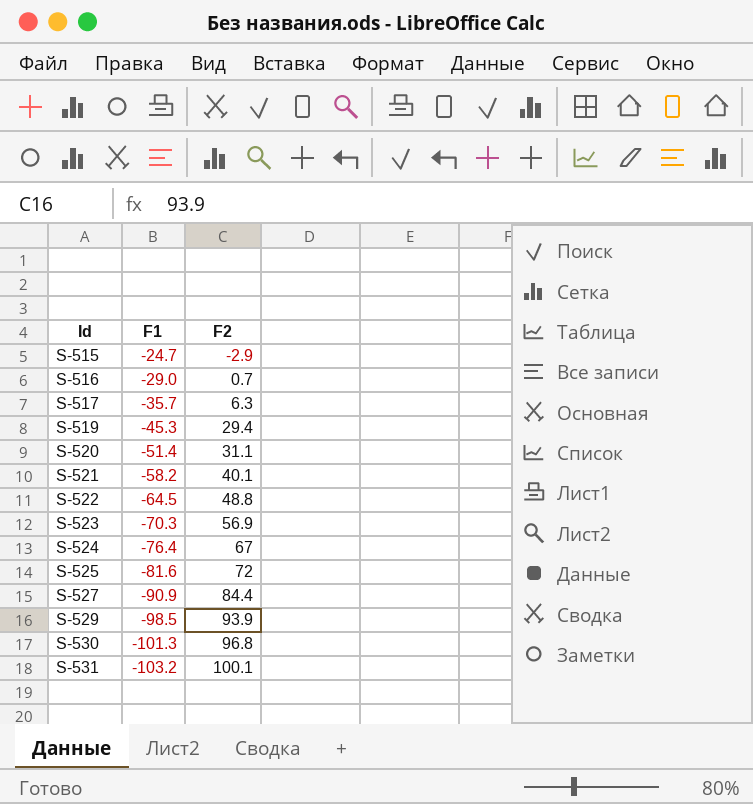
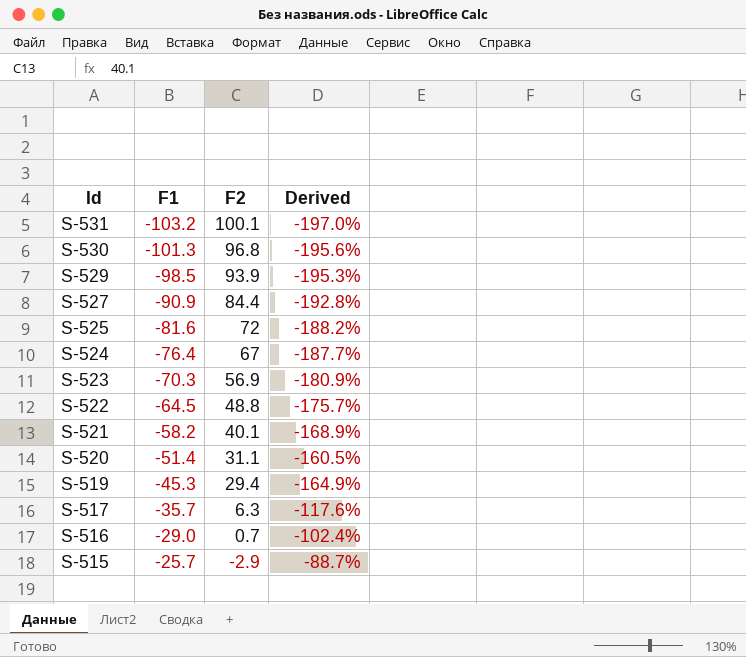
row order: Id ascending -> Id descending
column Derived | formula: none -> ([F2] - [F1]) / [F1]
S-515 | F1: -24.7 -> -25.7

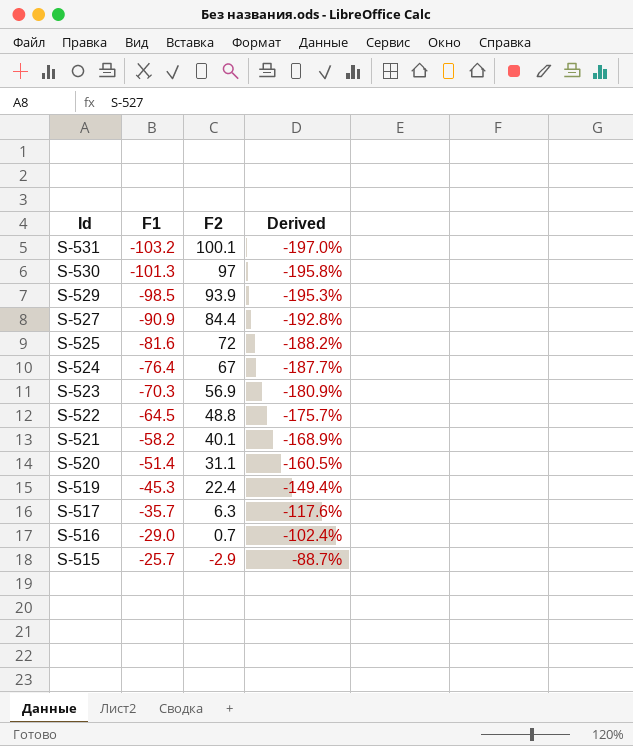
S-530 | F2: 96.8 -> 97
S-530 | Derived: -195.6% -> -195.8%
S-519 | F2: 29.4 -> 22.4
S-519 | Derived: -164.9% -> -149.4%

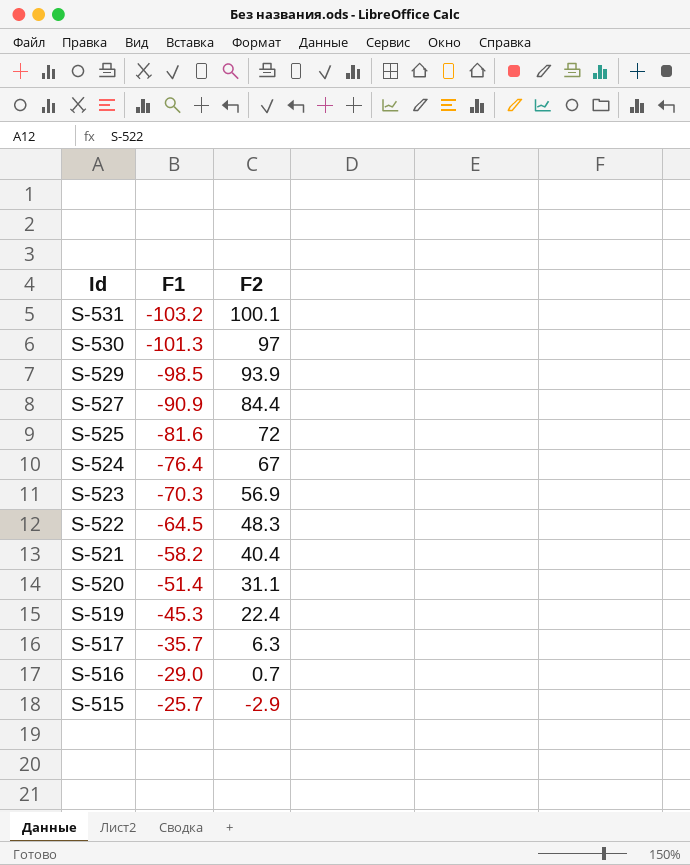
column Derived | formula: ([F2] - [F1]) / [F1] -> none
S-522 | F2: 48.8 -> 48.3
S-521 | F2: 40.1 -> 40.4

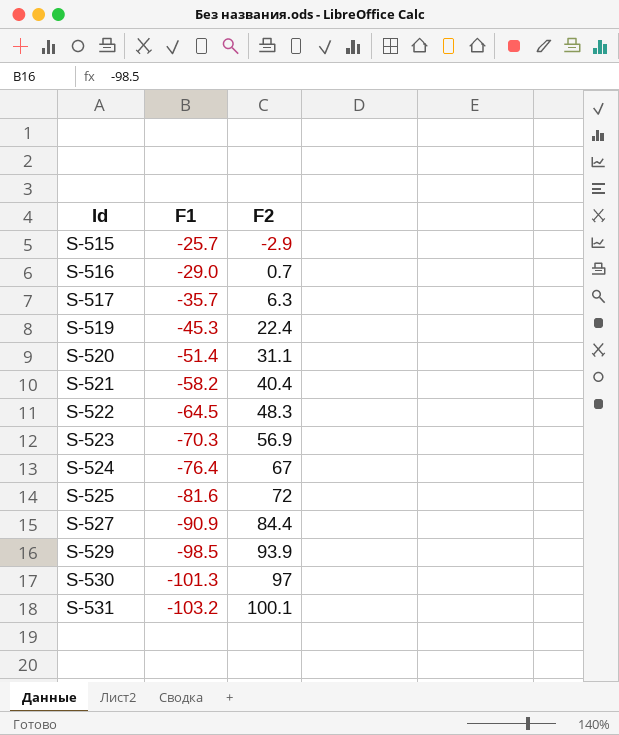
row order: Id descending -> Id ascending

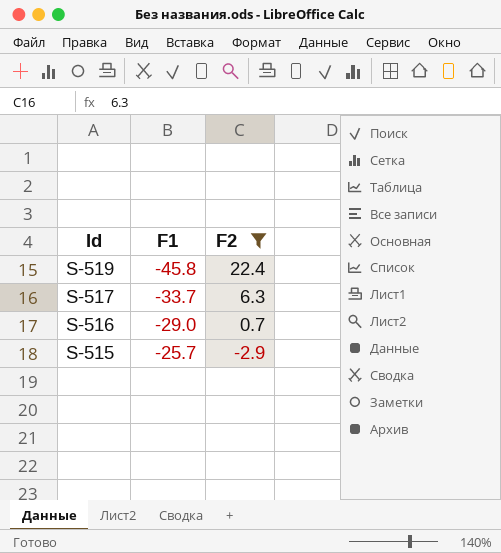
filter: none -> F2 <= 22.4
row order: Id ascending -> Id descending
S-519 | F1: -45.3 -> -45.8
S-517 | F1: -35.7 -> -33.7

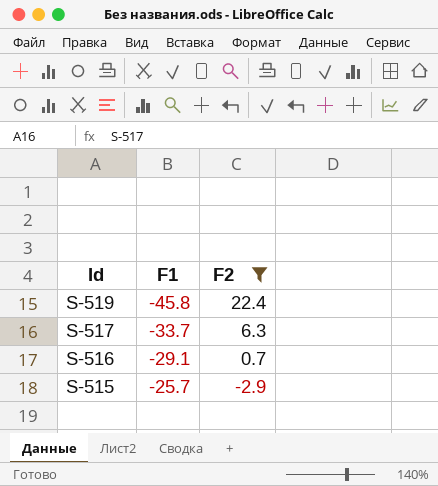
S-516 | F1: -29.0 -> -29.1

